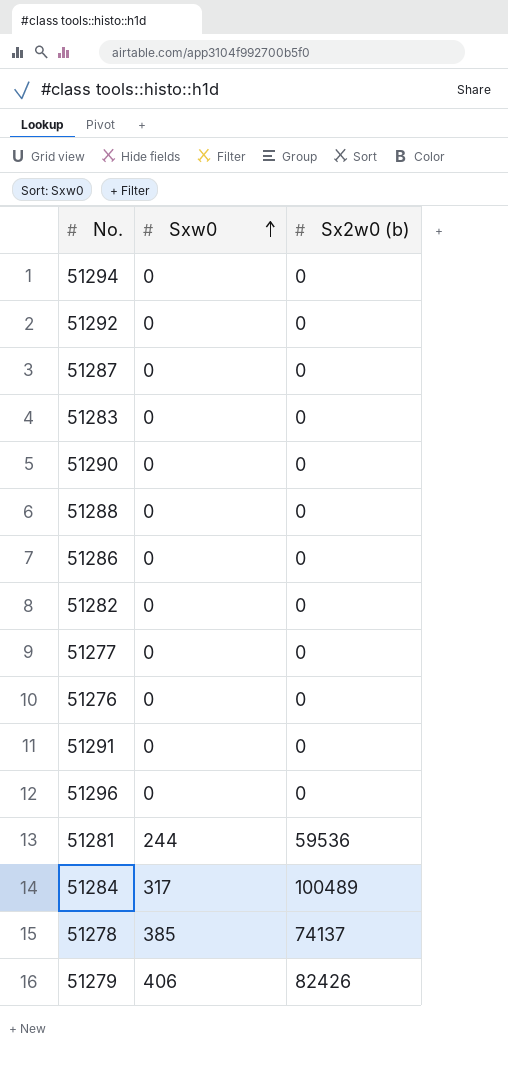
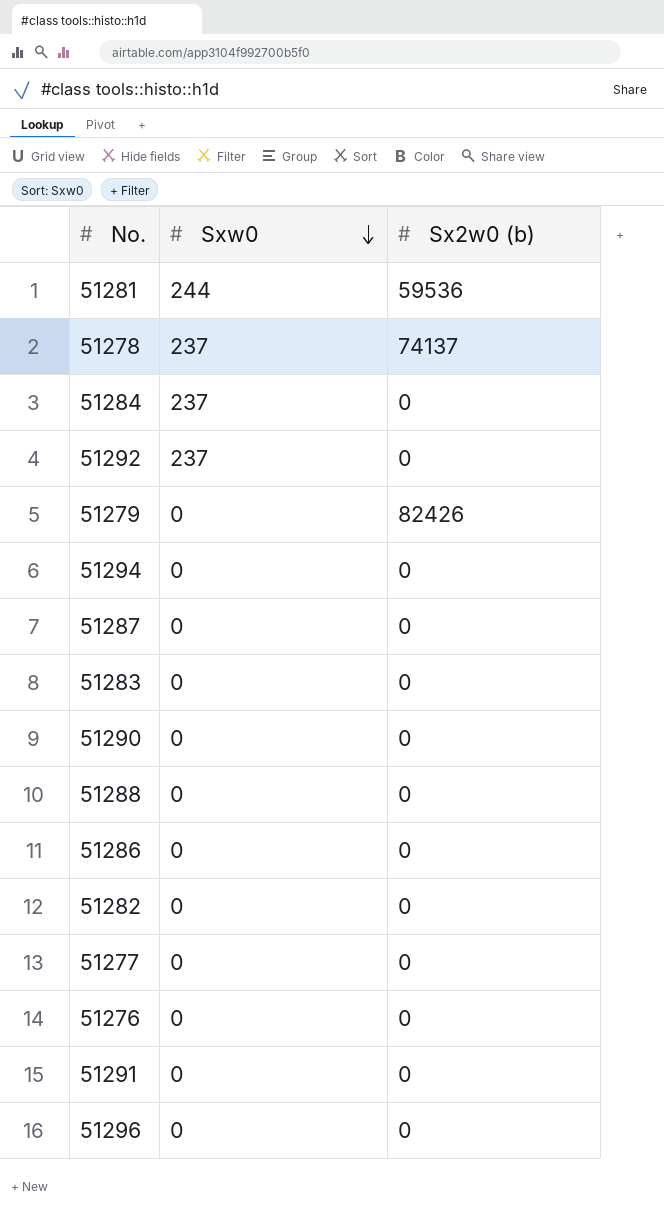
row order: Sxw0 ascending -> Sxw0 descending
51278 | Sxw0: 385 -> 237
51284 | Sxw0: 317 -> 237
51284 | Sx2w0 (b): 100489 -> 0
51292 | Sxw0: 0 -> 237
51279 | Sxw0: 406 -> 0

